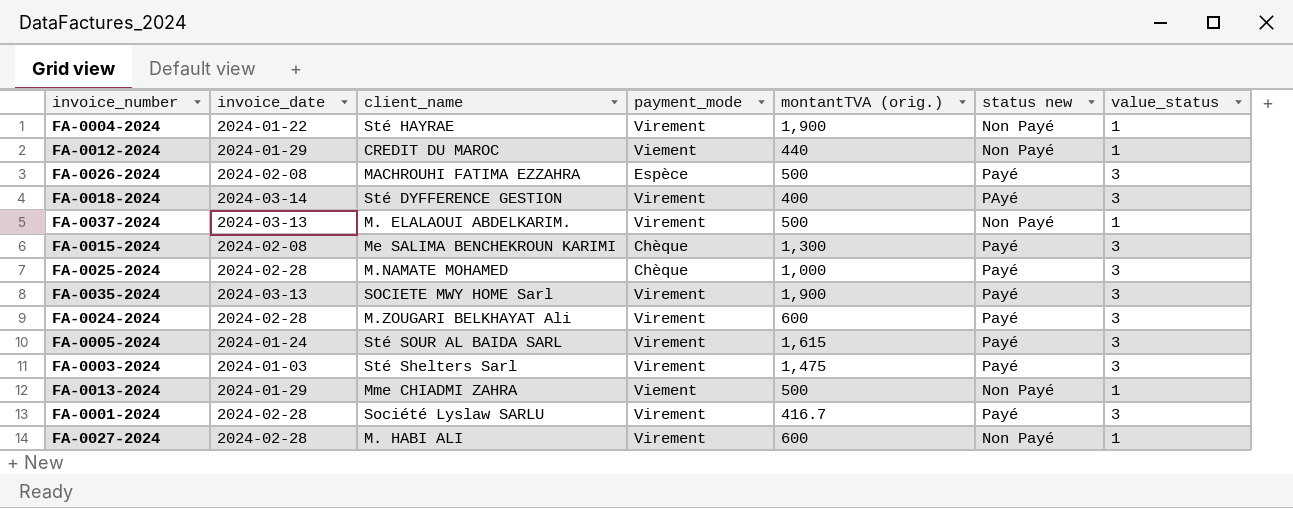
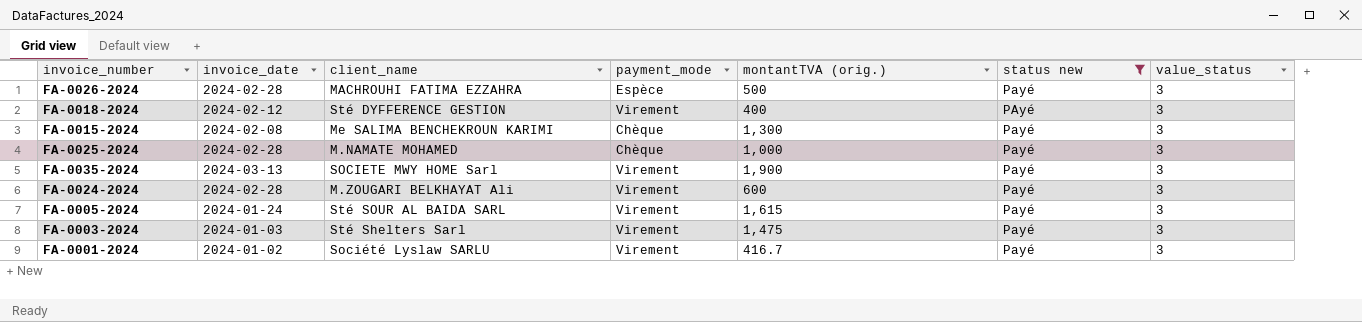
filter: none -> status new != Non Payé
FA-0026-2024 | invoice_date: 2024-02-08 -> 2024-02-28
FA-0018-2024 | invoice_date: 2024-03-14 -> 2024-02-12
FA-0001-2024 | invoice_date: 2024-02-28 -> 2024-01-02

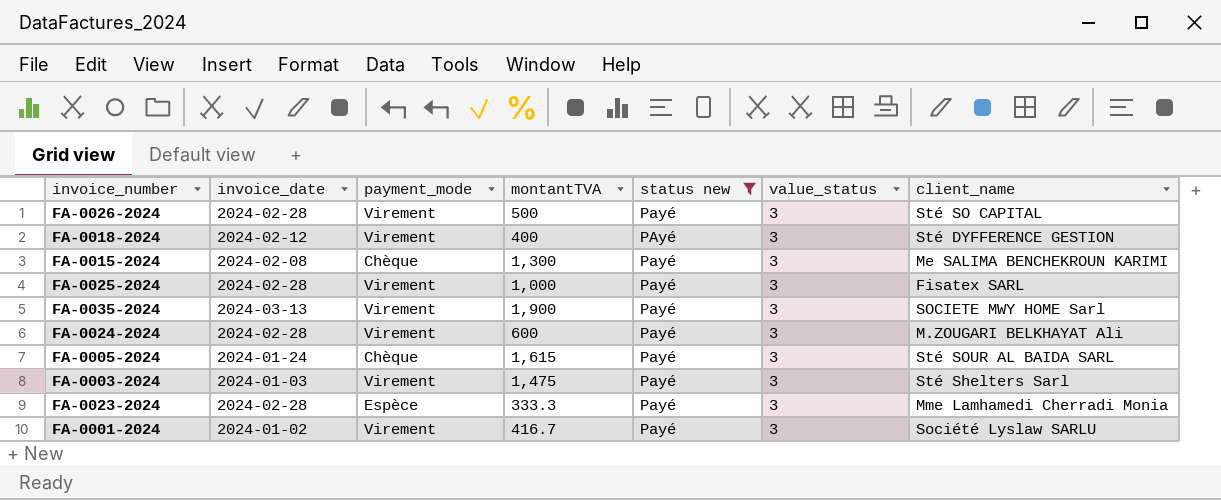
column name: montantTVA (orig.) -> montantTVA
column client_name | position: 3 -> 7
FA-0026-2024 | payment_mode: Espèce -> Virement
FA-0026-2024 | client_name: MACHROUHI FATIMA EZZAHRA -> Sté SO CAPITAL
FA-0025-2024 | payment_mode: Chèque -> Virement
FA-0025-2024 | client_name: M.NAMATE MOHAMED -> Fisatex SARL
FA-0005-2024 | payment_mode: Virement -> Chèque
row FA-0023-2024: none -> 2024-02-28 | Espèce | 333.3 | Payé | 3 | Mme Lamhamedi Cherradi Monia

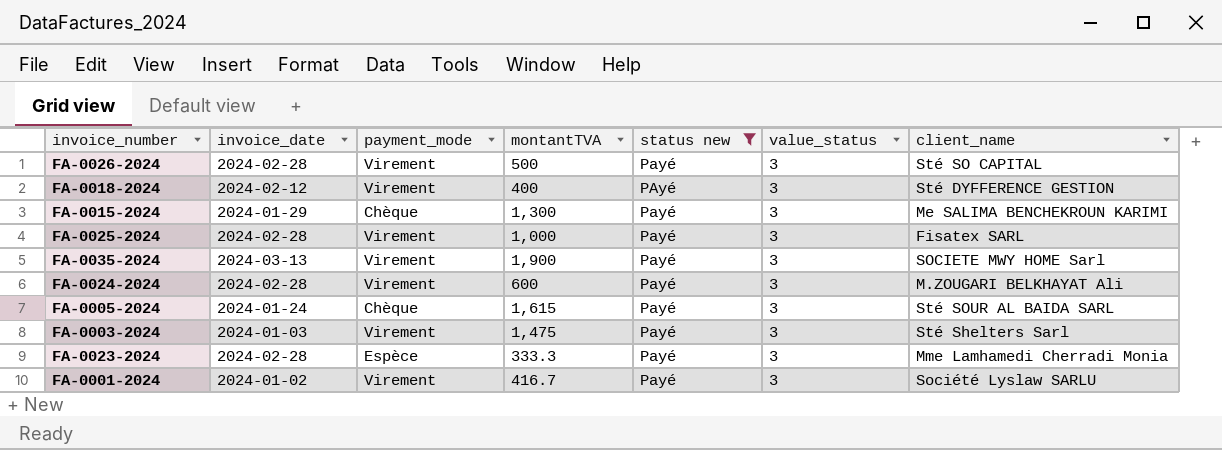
FA-0015-2024 | invoice_date: 2024-02-08 -> 2024-01-29

